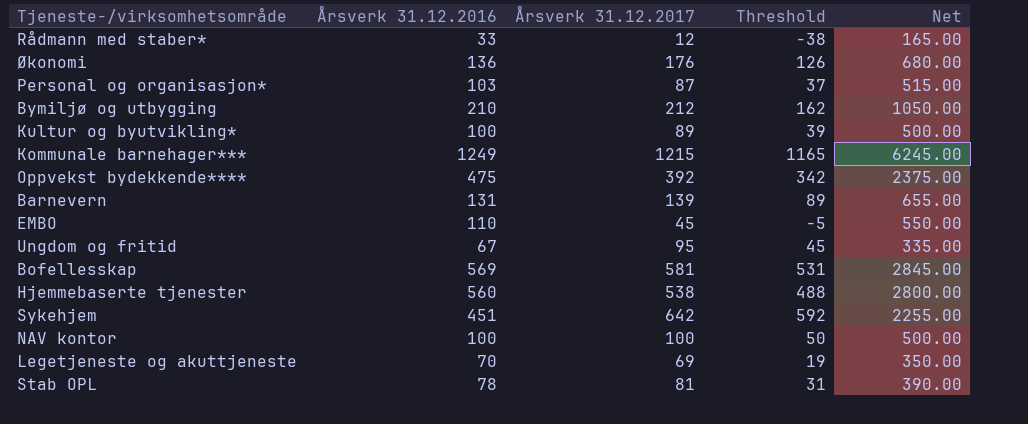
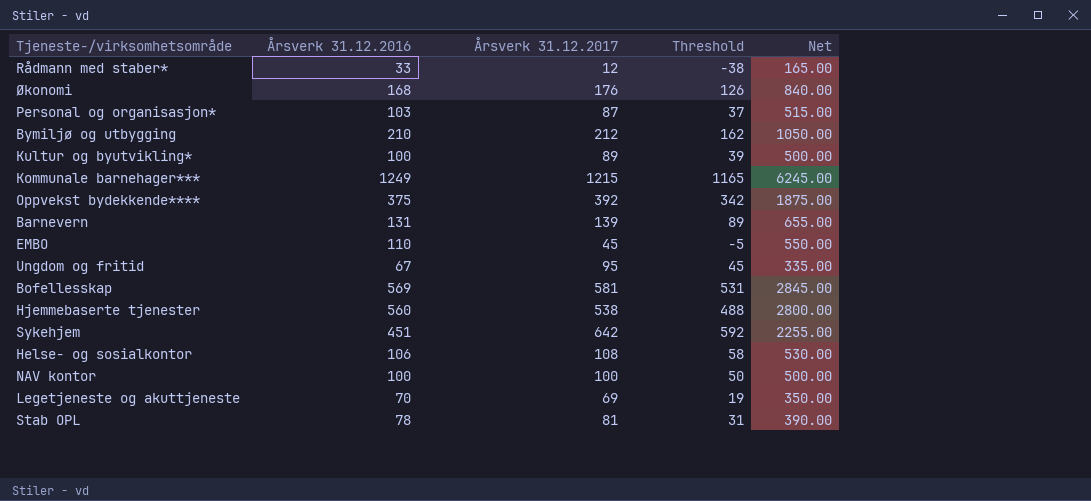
Økonomi | Årsverk 31.12.2016: 136 -> 168
Økonomi | Net: 680.00 -> 840.00
Oppvekst bydekkende**** | Årsverk 31.12.2016: 475 -> 375
Oppvekst bydekkende**** | Net: 2375.00 -> 1875.00
row Helse- og sosialkontor: none -> 106 | 108 | 58 | 530.00

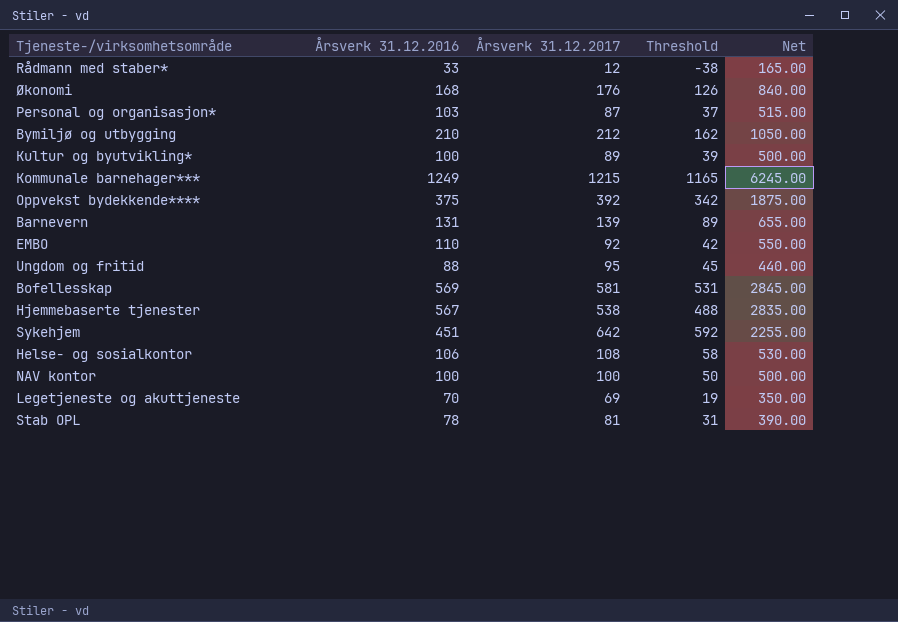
EMBO | Årsverk 31.12.2017: 45 -> 92
EMBO | Threshold: -5 -> 42
Ungdom og fritid | Årsverk 31.12.2016: 67 -> 88
Ungdom og fritid | Net: 335.00 -> 440.00
Hjemmebaserte tjenester | Årsverk 31.12.2016: 560 -> 567
Hjemmebaserte tjenester | Net: 2800.00 -> 2835.00

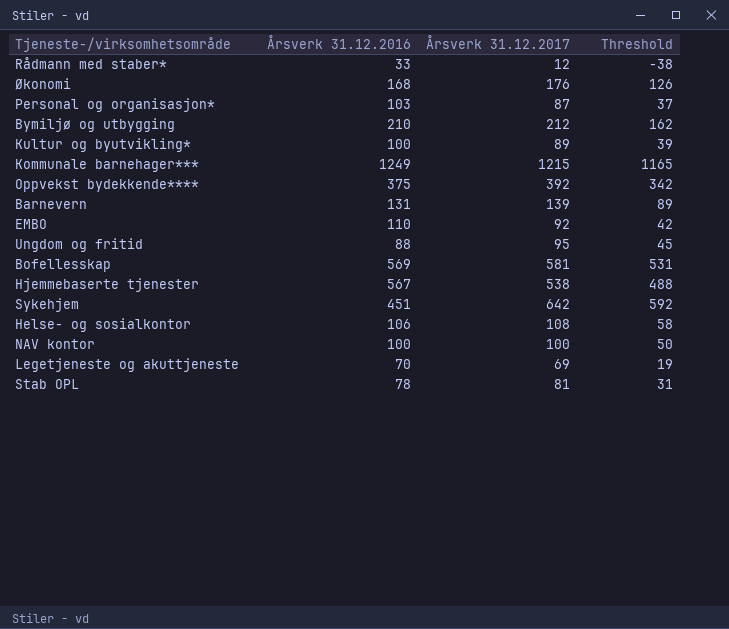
column Net | formula: [Årsverk 31.12.2016] * 5 -> none

